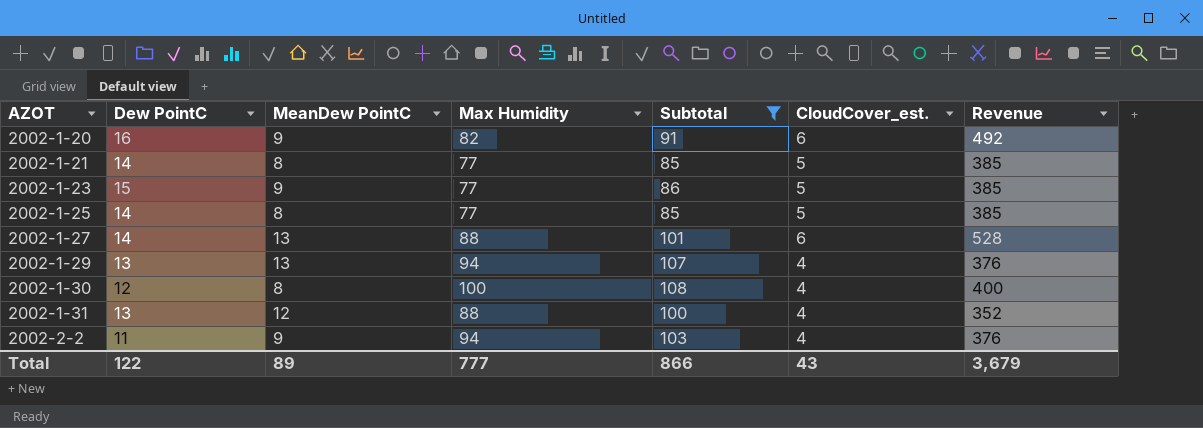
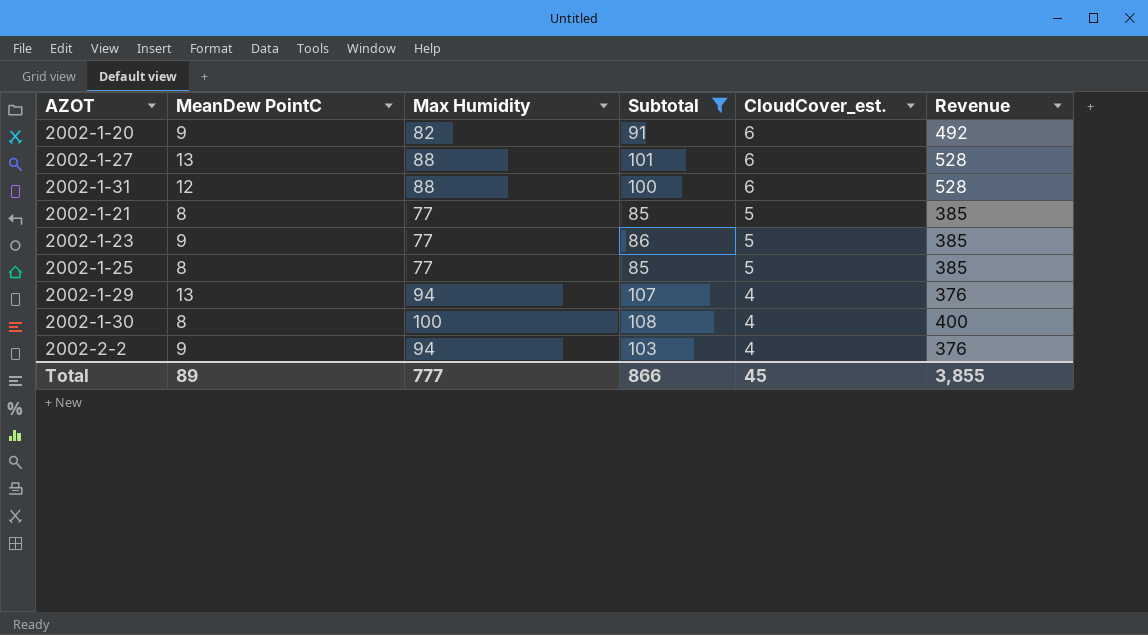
row order: AZOT ascending -> CloudCover_est. descending
column Dew PointC | position: 2 -> none
2002-1-31 | CloudCover_est.: 4 -> 6
2002-1-31 | Revenue: 352 -> 528
Total | CloudCover_est.: 43 -> 45
Total | Revenue: 3,679 -> 3,855

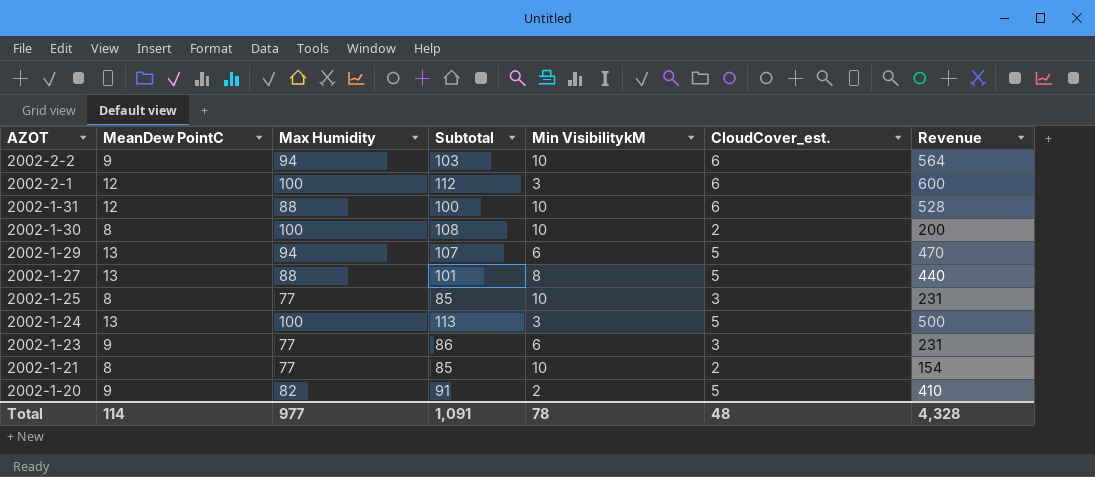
filter: Subtotal <= 108 -> none
row order: CloudCover_est. descending -> AZOT descending
column Min VisibilitykM | position: none -> 5
2002-2-2 | CloudCover_est.: 4 -> 6
2002-2-2 | Revenue: 376 -> 564
2002-1-30 | CloudCover_est.: 4 -> 2
2002-1-30 | Revenue: 400 -> 200
2002-1-29 | CloudCover_est.: 4 -> 5
2002-1-29 | Revenue: 376 -> 470
2002-1-27 | CloudCover_est.: 6 -> 5
2002-1-27 | Revenue: 528 -> 440
2002-1-25 | CloudCover_est.: 5 -> 3
2002-1-25 | Revenue: 385 -> 231
2002-1-23 | CloudCover_est.: 5 -> 3
2002-1-23 | Revenue: 385 -> 231
2002-1-21 | CloudCover_est.: 5 -> 2
2002-1-21 | Revenue: 385 -> 154
2002-1-20 | CloudCover_est.: 6 -> 5
2002-1-20 | Revenue: 492 -> 410
Total | MeanDew PointC: 89 -> 114
Total | Max Humidity: 777 -> 977
Total | Subtotal: 866 -> 1,091
Total | CloudCover_est.: 45 -> 48
Total | Revenue: 3,855 -> 4,328

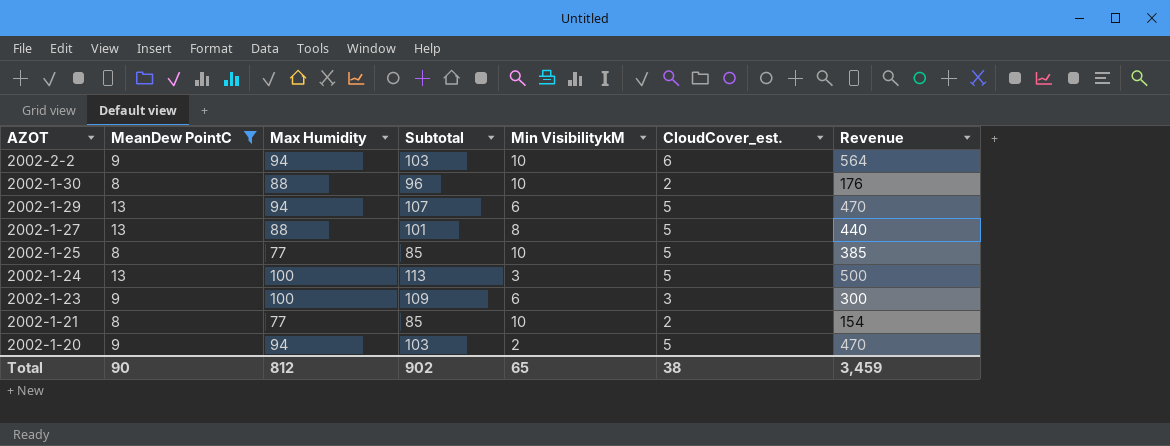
filter: none -> MeanDew PointC != 12
2002-1-30 | Max Humidity: 100 -> 88
2002-1-30 | Subtotal: 108 -> 96
2002-1-30 | Revenue: 200 -> 176
2002-1-25 | CloudCover_est.: 3 -> 5
2002-1-25 | Revenue: 231 -> 385
2002-1-23 | Max Humidity: 77 -> 100
2002-1-23 | Subtotal: 86 -> 109
2002-1-23 | Revenue: 231 -> 300
2002-1-20 | Max Humidity: 82 -> 94
2002-1-20 | Subtotal: 91 -> 103
2002-1-20 | Revenue: 410 -> 470
Total | MeanDew PointC: 114 -> 90
Total | Max Humidity: 977 -> 812
Total | Subtotal: 1,091 -> 902
Total | Min VisibilitykM: 78 -> 65
Total | CloudCover_est.: 48 -> 38
Total | Revenue: 4,328 -> 3,459

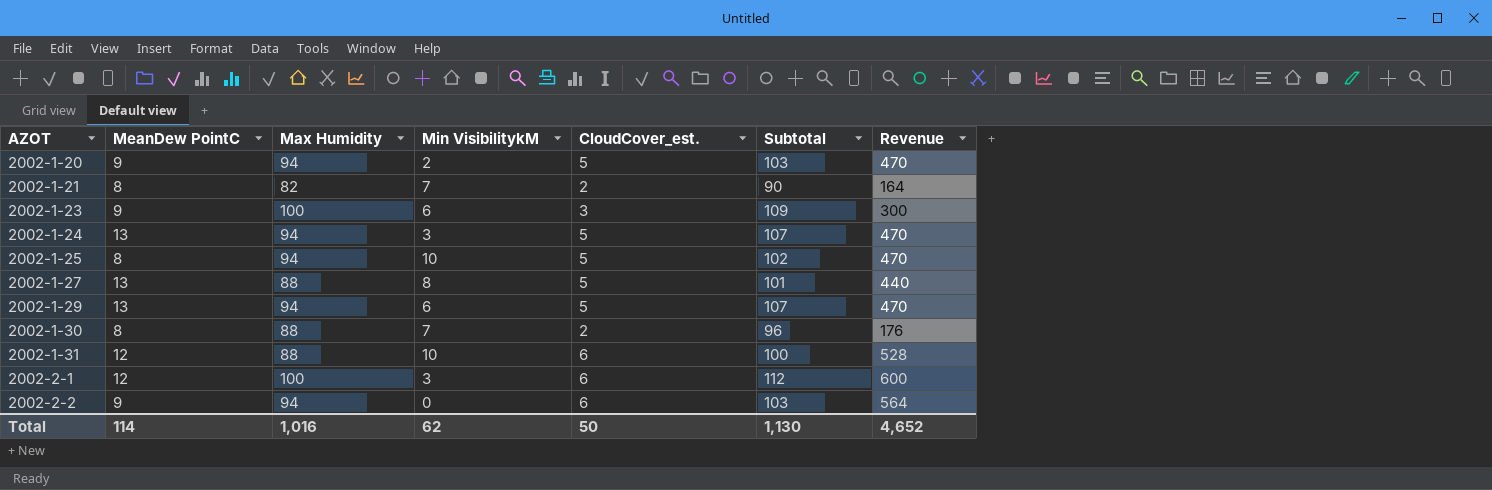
filter: MeanDew PointC != 12 -> none
row order: AZOT descending -> AZOT ascending
column Subtotal | position: 4 -> 6
2002-1-21 | Max Humidity: 77 -> 82
2002-1-21 | Min VisibilitykM: 10 -> 7
2002-1-21 | Subtotal: 85 -> 90
2002-1-21 | Revenue: 154 -> 164
2002-1-24 | Max Humidity: 100 -> 94
2002-1-24 | Subtotal: 113 -> 107
2002-1-24 | Revenue: 500 -> 470
2002-1-25 | Max Humidity: 77 -> 94
2002-1-25 | Subtotal: 85 -> 102
2002-1-25 | Revenue: 385 -> 470
2002-1-30 | Min VisibilitykM: 10 -> 7
2002-2-2 | Min VisibilitykM: 10 -> 0
Total | MeanDew PointC: 90 -> 114
Total | Max Humidity: 812 -> 1,016
Total | Min VisibilitykM: 65 -> 62
Total | CloudCover_est.: 38 -> 50
Total | Subtotal: 902 -> 1,130
Total | Revenue: 3,459 -> 4,652

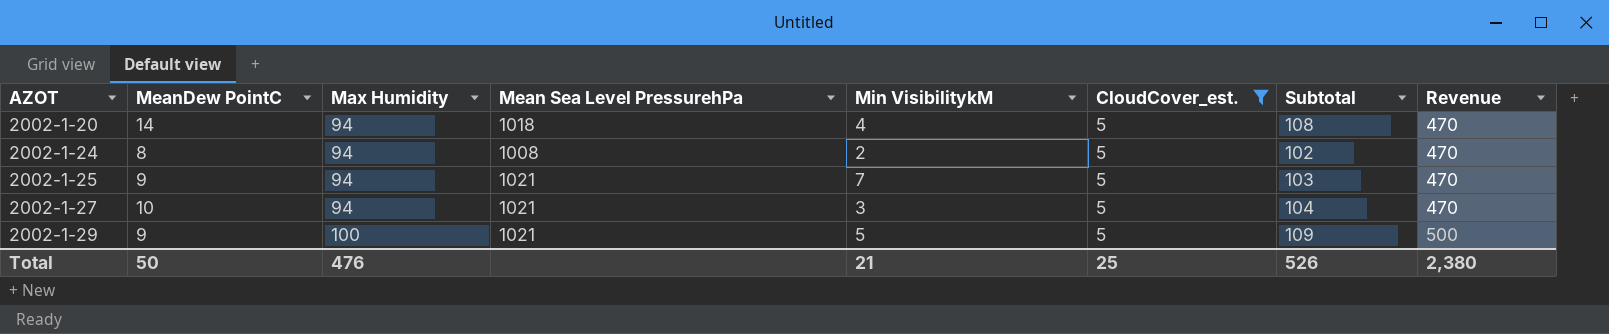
filter: none -> CloudCover_est. = 5
column Mean Sea Level PressurehPa | position: none -> 4
2002-1-20 | MeanDew PointC: 9 -> 14
2002-1-20 | Min VisibilitykM: 2 -> 4
2002-1-20 | Subtotal: 103 -> 108
2002-1-24 | MeanDew PointC: 13 -> 8
2002-1-24 | Min VisibilitykM: 3 -> 2
2002-1-24 | Subtotal: 107 -> 102
2002-1-25 | MeanDew PointC: 8 -> 9
2002-1-25 | Min VisibilitykM: 10 -> 7
2002-1-25 | Subtotal: 102 -> 103
2002-1-27 | MeanDew PointC: 13 -> 10
2002-1-27 | Max Humidity: 88 -> 94
2002-1-27 | Min VisibilitykM: 8 -> 3
2002-1-27 | Subtotal: 101 -> 104
2002-1-27 | Revenue: 440 -> 470
2002-1-29 | MeanDew PointC: 13 -> 9
2002-1-29 | Max Humidity: 94 -> 100
2002-1-29 | Min VisibilitykM: 6 -> 5
2002-1-29 | Subtotal: 107 -> 109
2002-1-29 | Revenue: 470 -> 500
Total | MeanDew PointC: 114 -> 50
Total | Max Humidity: 1,016 -> 476
Total | Min VisibilitykM: 62 -> 21
Total | CloudCover_est.: 50 -> 25
Total | Subtotal: 1,130 -> 526
Total | Revenue: 4,652 -> 2,380

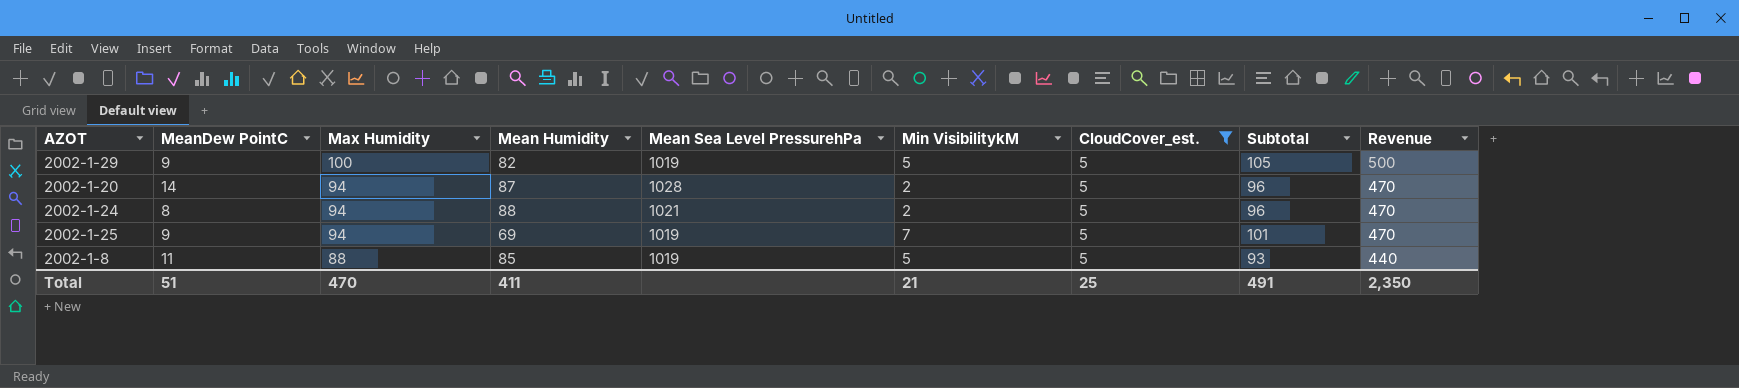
row order: AZOT ascending -> Max Humidity descending
column Mean Humidity | position: none -> 4
column Subtotal | formula: [MeanDew PointC] + [Max Humidity] -> [Max Humidity] + [Min VisibilitykM]
row 2002-1-27: 10 | 94 | 1021 | 3 | 5 | 104 | 470 -> none
2002-1-29 | Mean Sea Level PressurehPa: 1021 -> 1019
2002-1-20 | Mean Sea Level PressurehPa: 1018 -> 1028
2002-1-20 | Min VisibilitykM: 4 -> 2
2002-1-24 | Mean Sea Level PressurehPa: 1008 -> 1021
2002-1-25 | Mean Sea Level PressurehPa: 1021 -> 1019
row 2002-1-8: none -> 11 | 88 | 85 | 1019 | 5 | 5 | 93 | 440
Total | MeanDew PointC: 50 -> 51
Total | Max Humidity: 476 -> 470
Total | Subtotal: 526 -> 491
Total | Revenue: 2,380 -> 2,350

